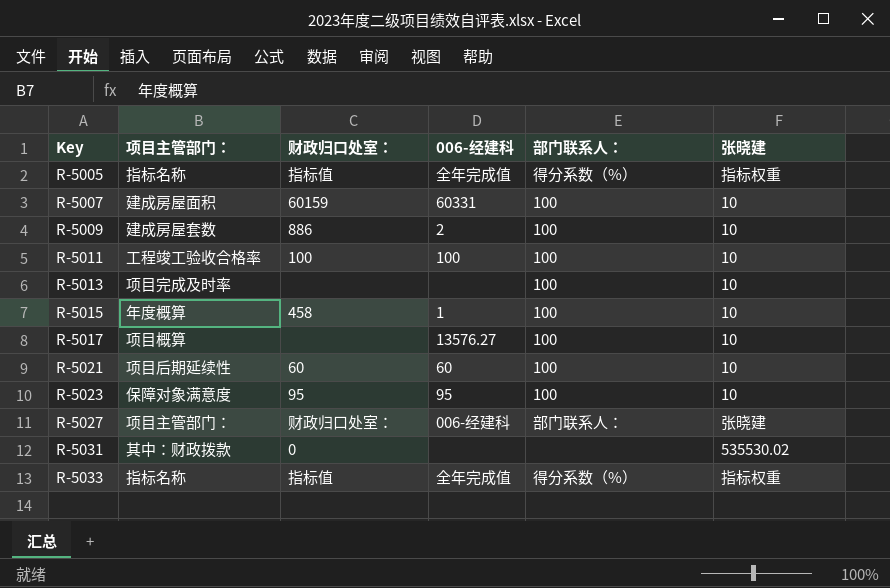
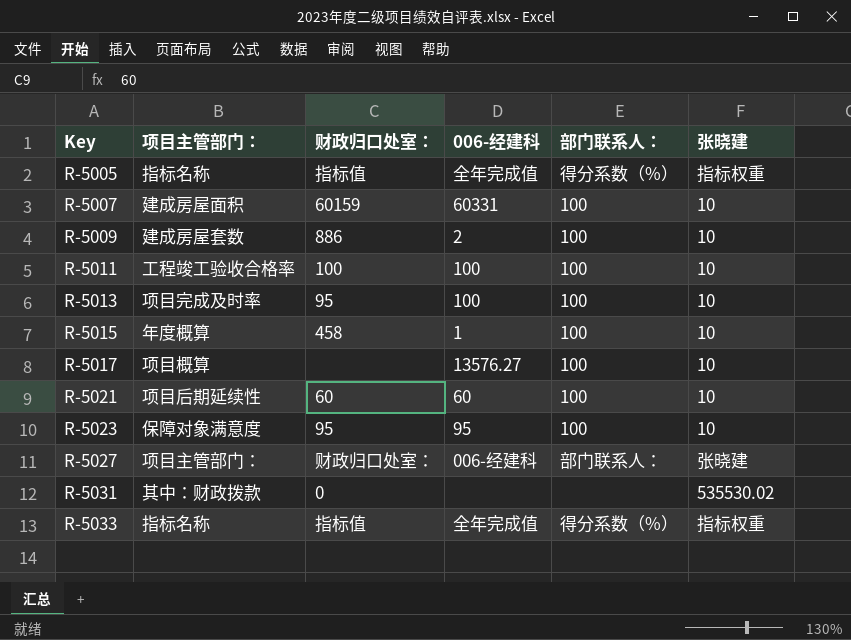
R-5013 | 财政归口处室：: none -> 95
R-5013 | 006-经建科: none -> 100

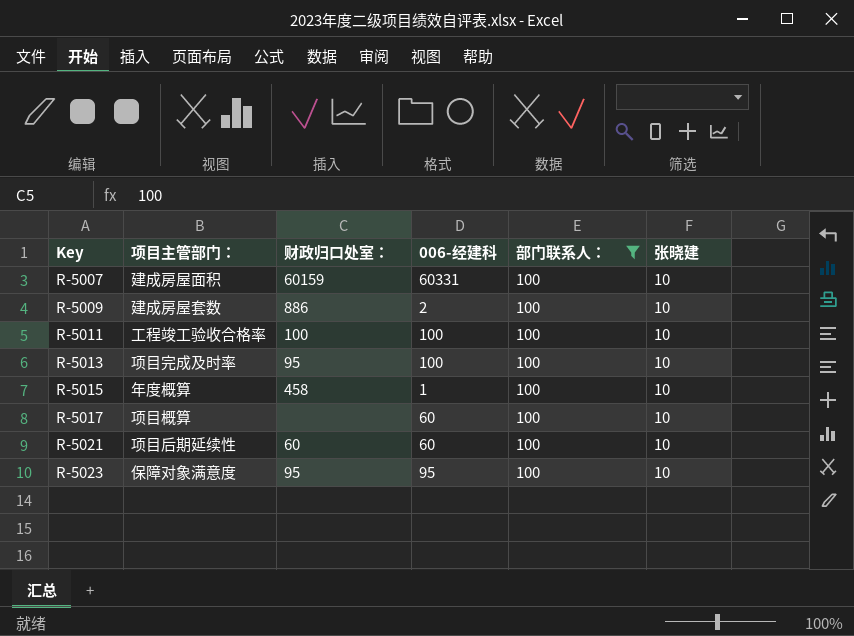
filter: none -> 部门联系人： = 100
R-5017 | 006-经建科: 13576.27 -> 60

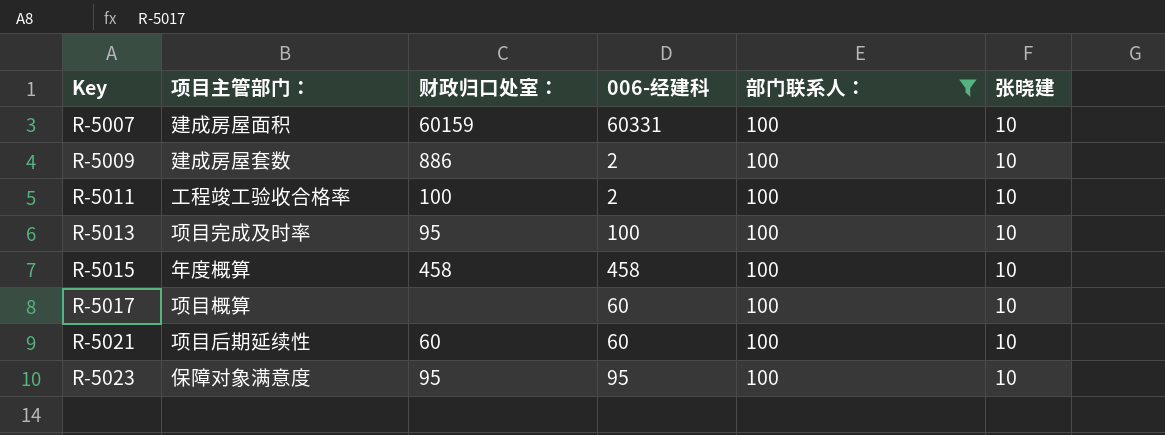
R-5011 | 006-经建科: 100 -> 2
R-5015 | 006-经建科: 1 -> 458

